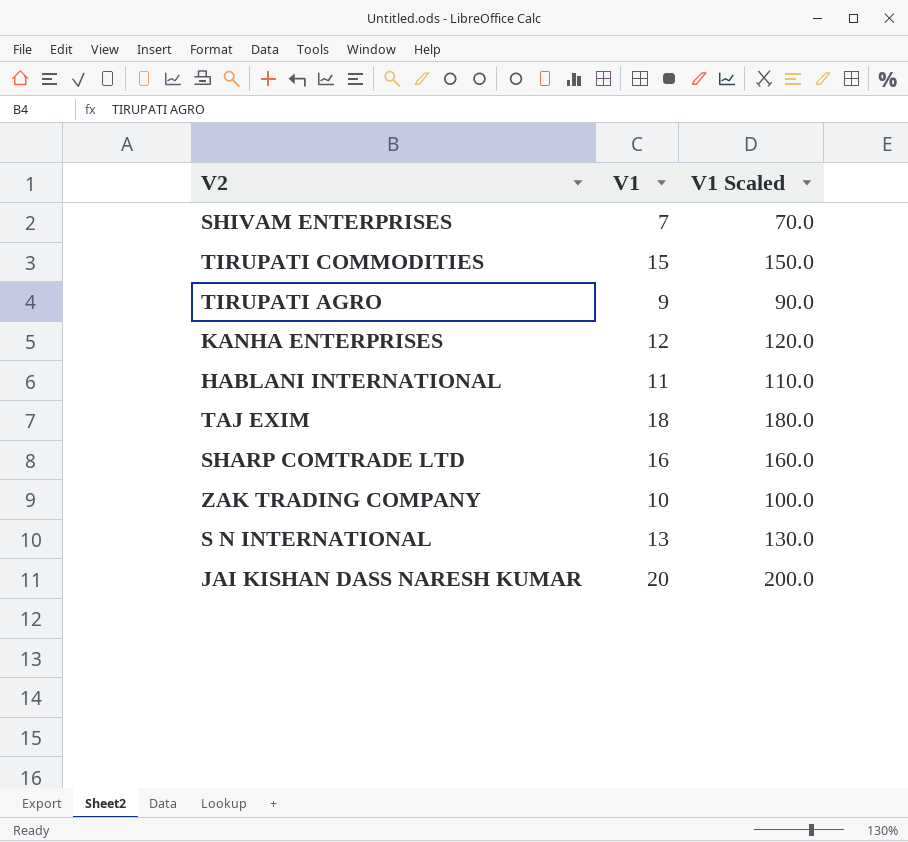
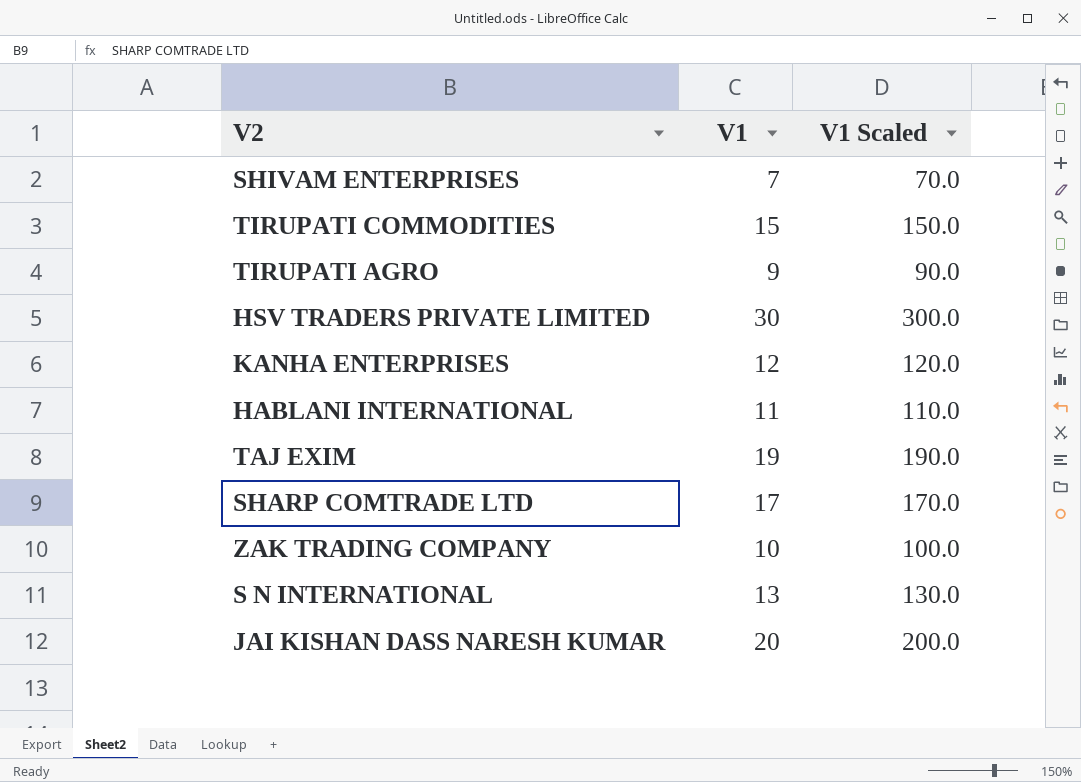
row HSV TRADERS PRIVATE LIMITED: none -> 30 | 300.0
TAJ EXIM | V1: 18 -> 19
TAJ EXIM | V1 Scaled: 180.0 -> 190.0
SHARP COMTRADE LTD | V1: 16 -> 17
SHARP COMTRADE LTD | V1 Scaled: 160.0 -> 170.0

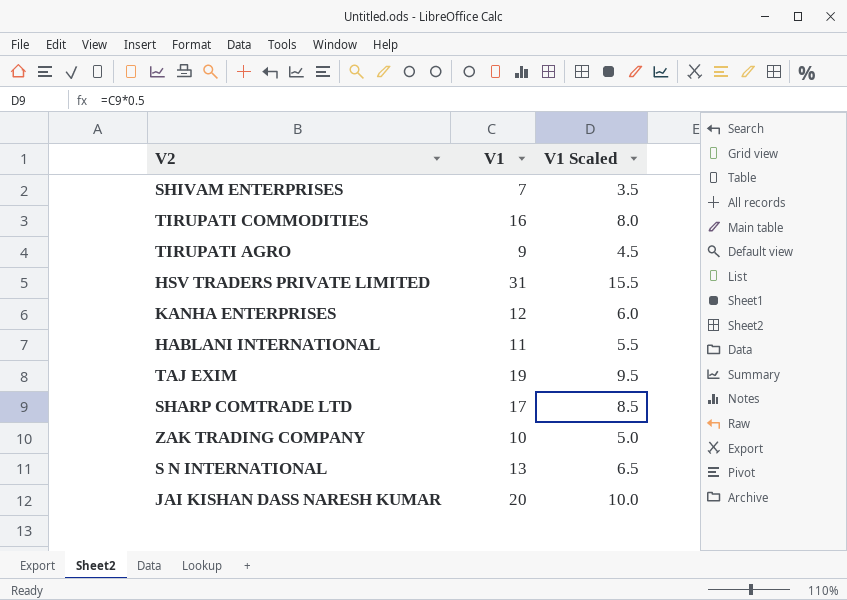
column V1 Scaled | formula: [V1] * 10 -> [V1] * 0.5
TIRUPATI COMMODITIES | V1: 15 -> 16
HSV TRADERS PRIVATE LIMITED | V1: 30 -> 31

